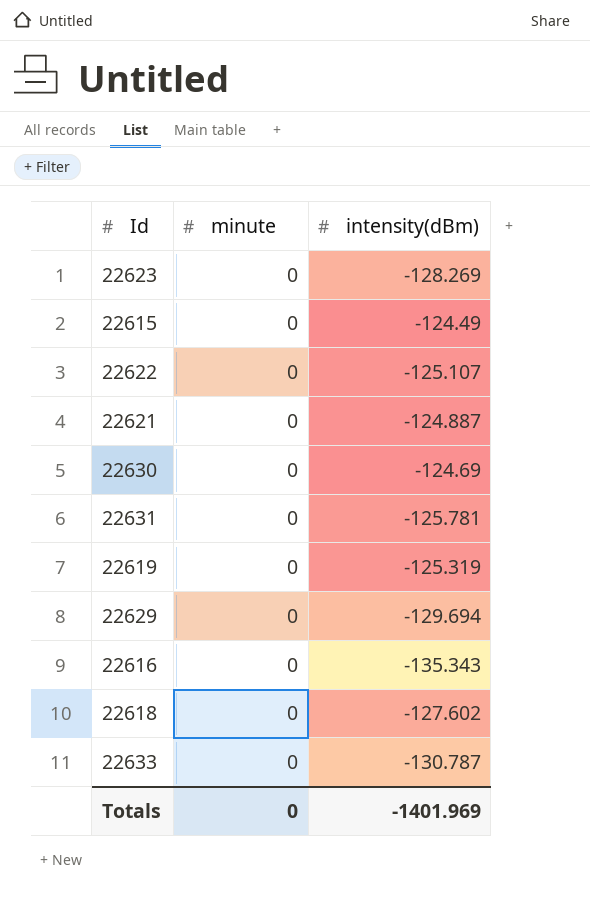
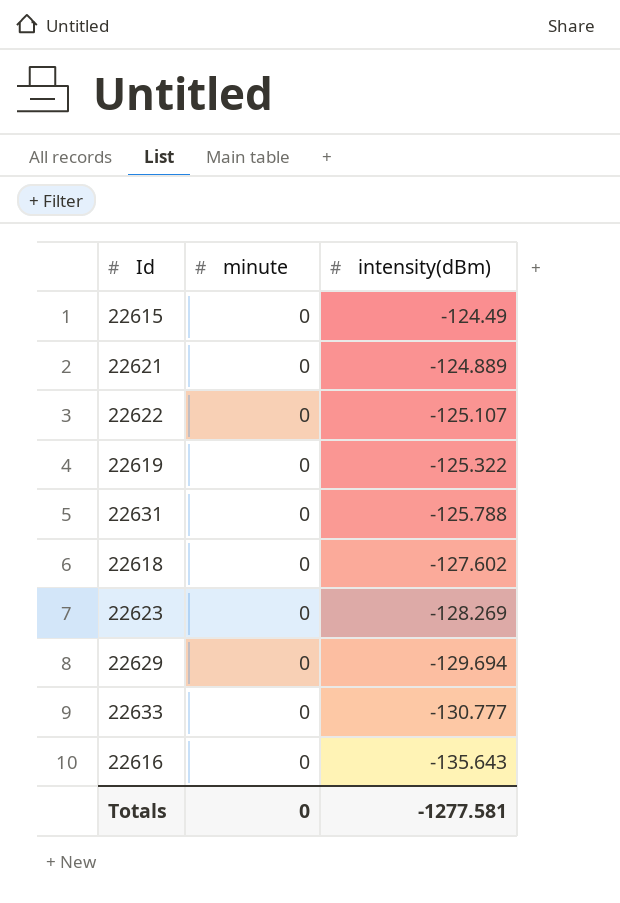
row order: none -> intensity(dBm) descending
row 22630: 0 | -124.69 -> none
22621 | intensity(dBm): -124.887 -> -124.889
22619 | intensity(dBm): -125.319 -> -125.322
22631 | intensity(dBm): -125.781 -> -125.788
22633 | intensity(dBm): -130.787 -> -130.777
22616 | intensity(dBm): -135.343 -> -135.643
Totals | intensity(dBm): -1401.969 -> -1277.581

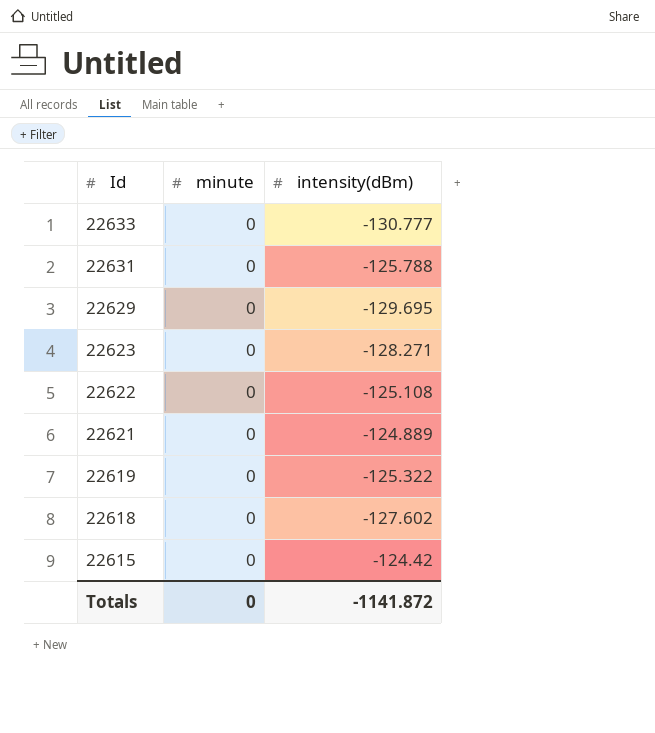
row order: intensity(dBm) descending -> Id descending
row 22616: 0 | -135.643 -> none
22629 | intensity(dBm): -129.694 -> -129.695
22623 | intensity(dBm): -128.269 -> -128.271
22622 | intensity(dBm): -125.107 -> -125.108
22615 | intensity(dBm): -124.49 -> -124.42
Totals | intensity(dBm): -1277.581 -> -1141.872

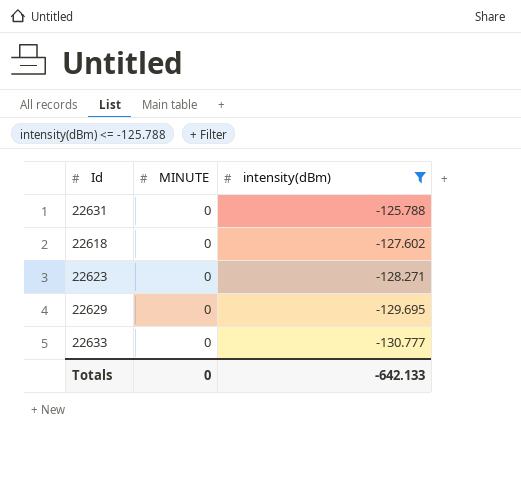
filter: none -> intensity(dBm) <= -125.788
row order: Id descending -> intensity(dBm) descending
column name: minute -> MINUTE
Totals | intensity(dBm): -1141.872 -> -642.133

